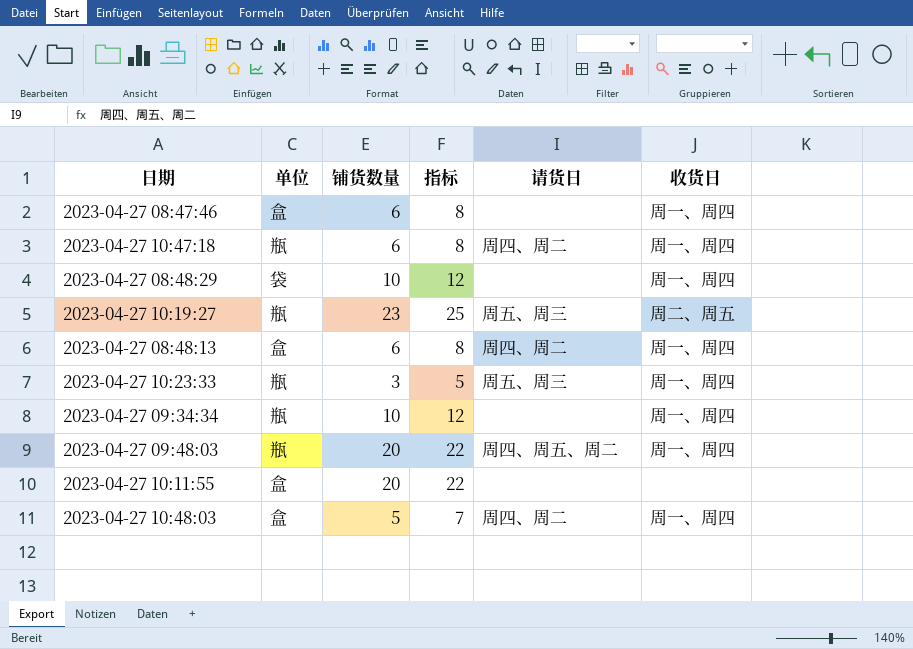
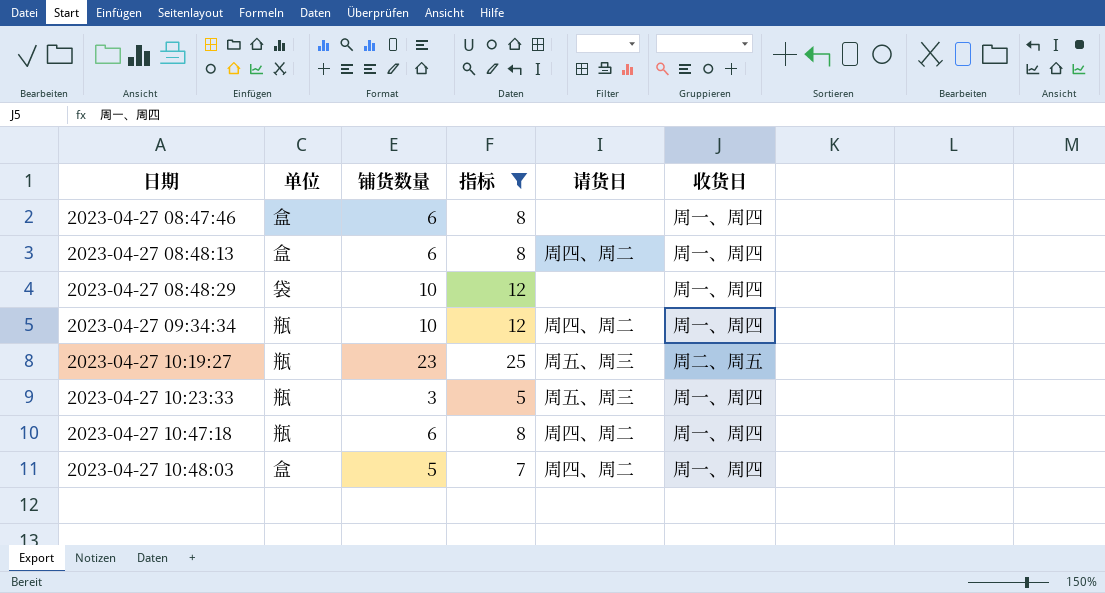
filter: none -> 指标 != 22
row order: none -> 日期 ascending
2023-04-27 09:34:34 | 请货日: none -> 周四、周二

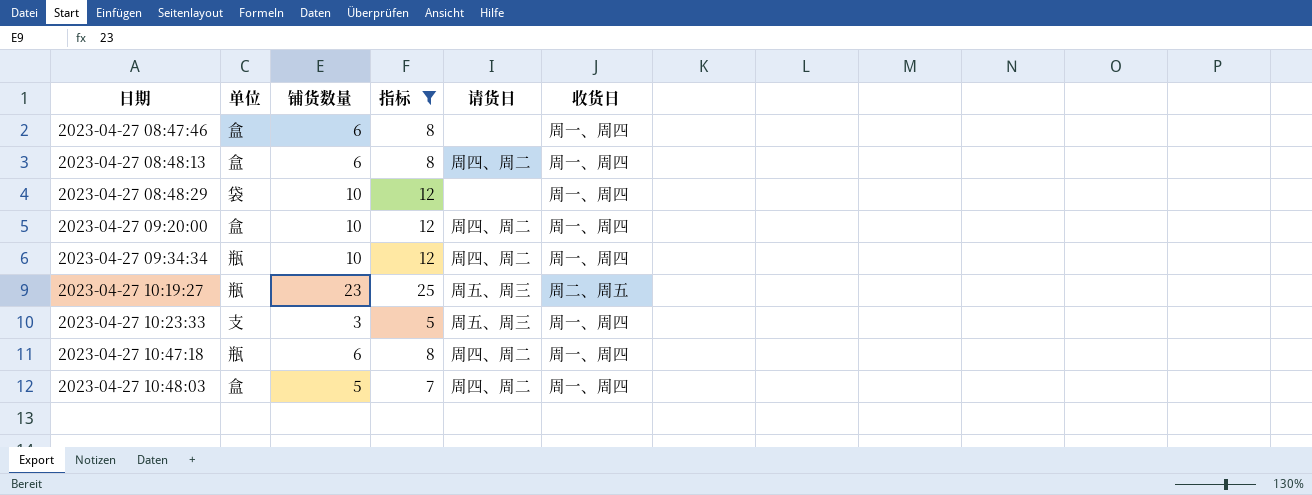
row 2023-04-27 09:20:00: none -> 盒 | 10 | 12 | 周四、周二 | 周一、周四
2023-04-27 10:23:33 | 单位: 瓶 -> 支

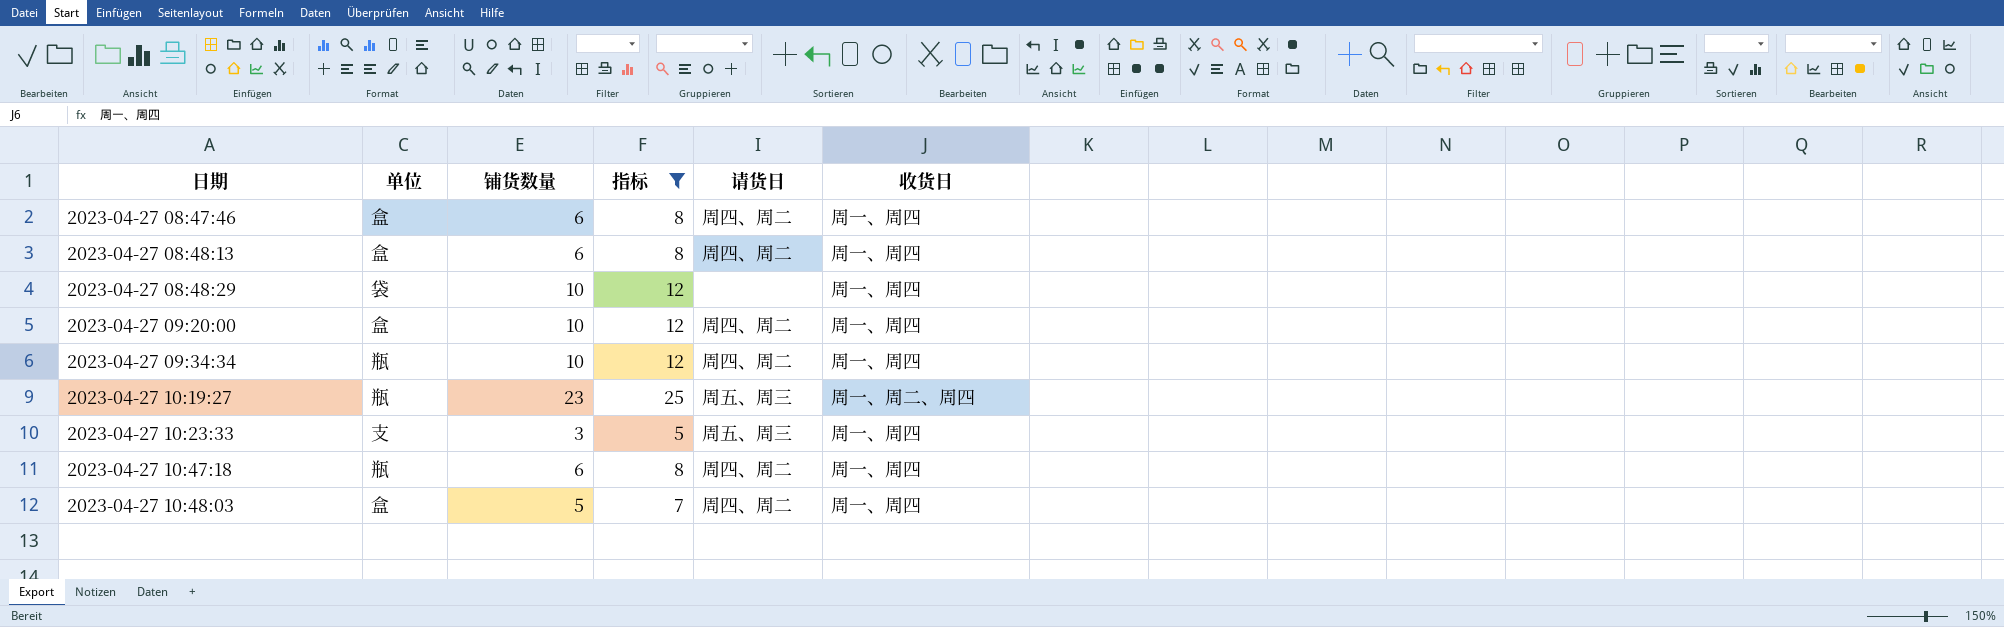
2023-04-27 08:47:46 | 请货日: none -> 周四、周二
2023-04-27 10:19:27 | 收货日: 周二、周五 -> 周一、周二、周四

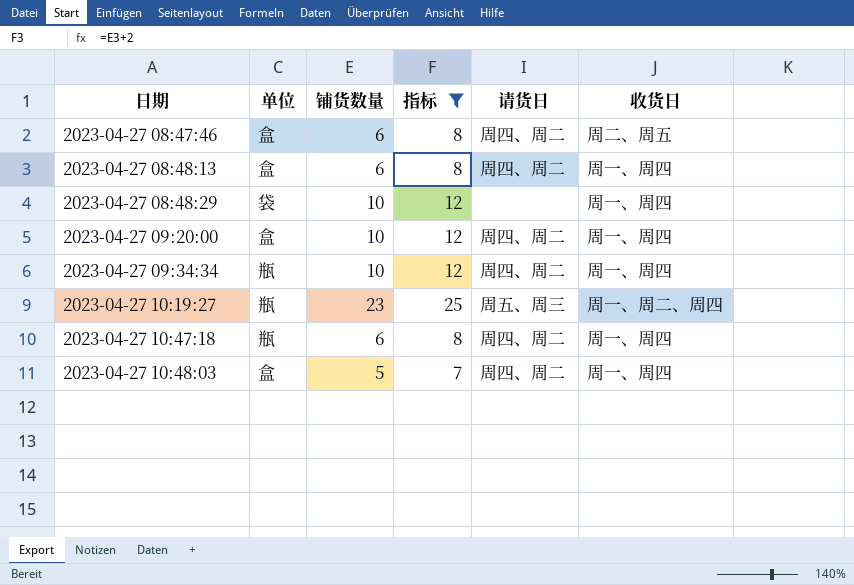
row 2023-04-27 10:23:33: 支 | 3 | 5 | 周五、周三 | 周一、周四 -> none
2023-04-27 08:47:46 | 收货日: 周一、周四 -> 周二、周五

